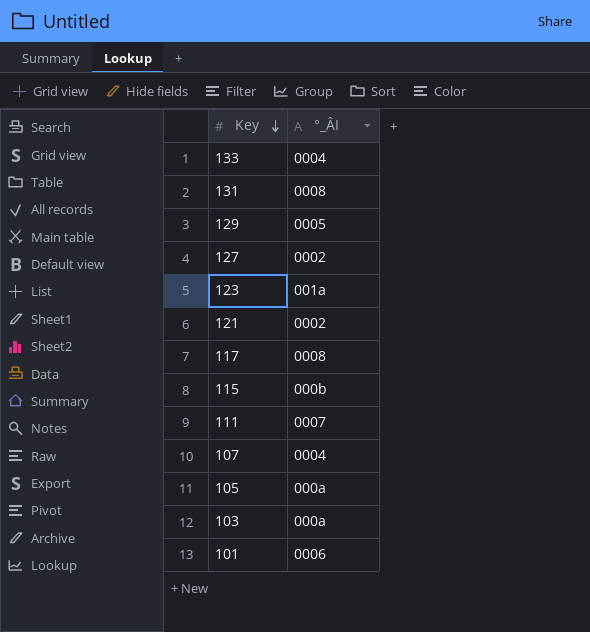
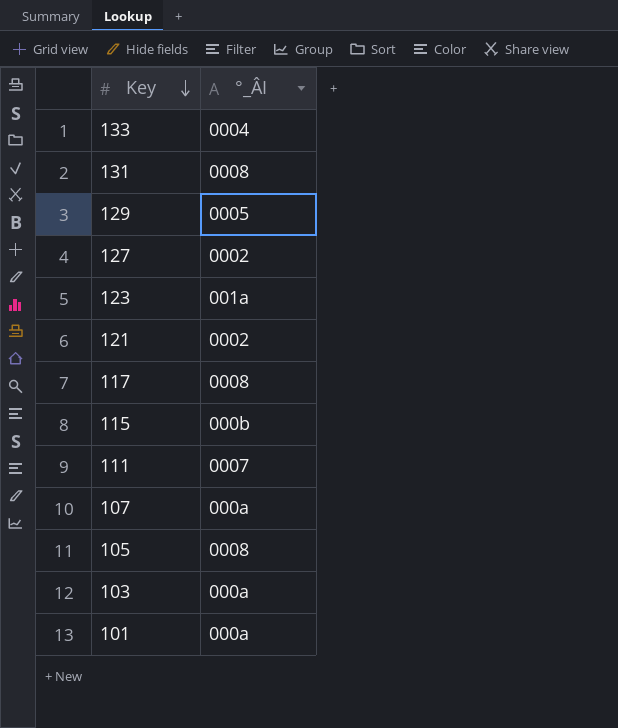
107 | °_ÂI: 0004 -> 000a
105 | °_ÂI: 000a -> 0008
101 | °_ÂI: 0006 -> 000a

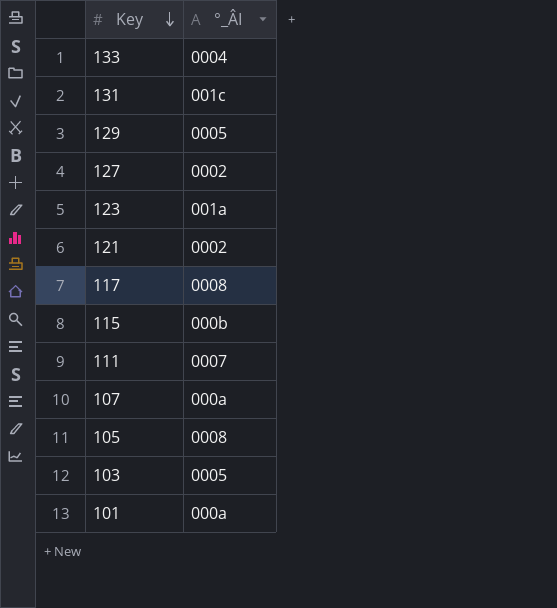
131 | °_ÂI: 0008 -> 001c
103 | °_ÂI: 000a -> 0005

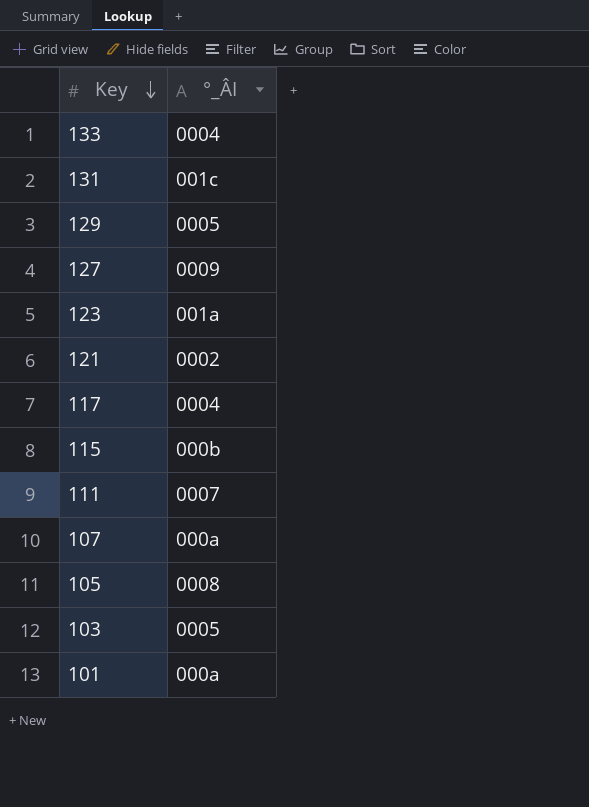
127 | °_ÂI: 0002 -> 0009
117 | °_ÂI: 0008 -> 0004

